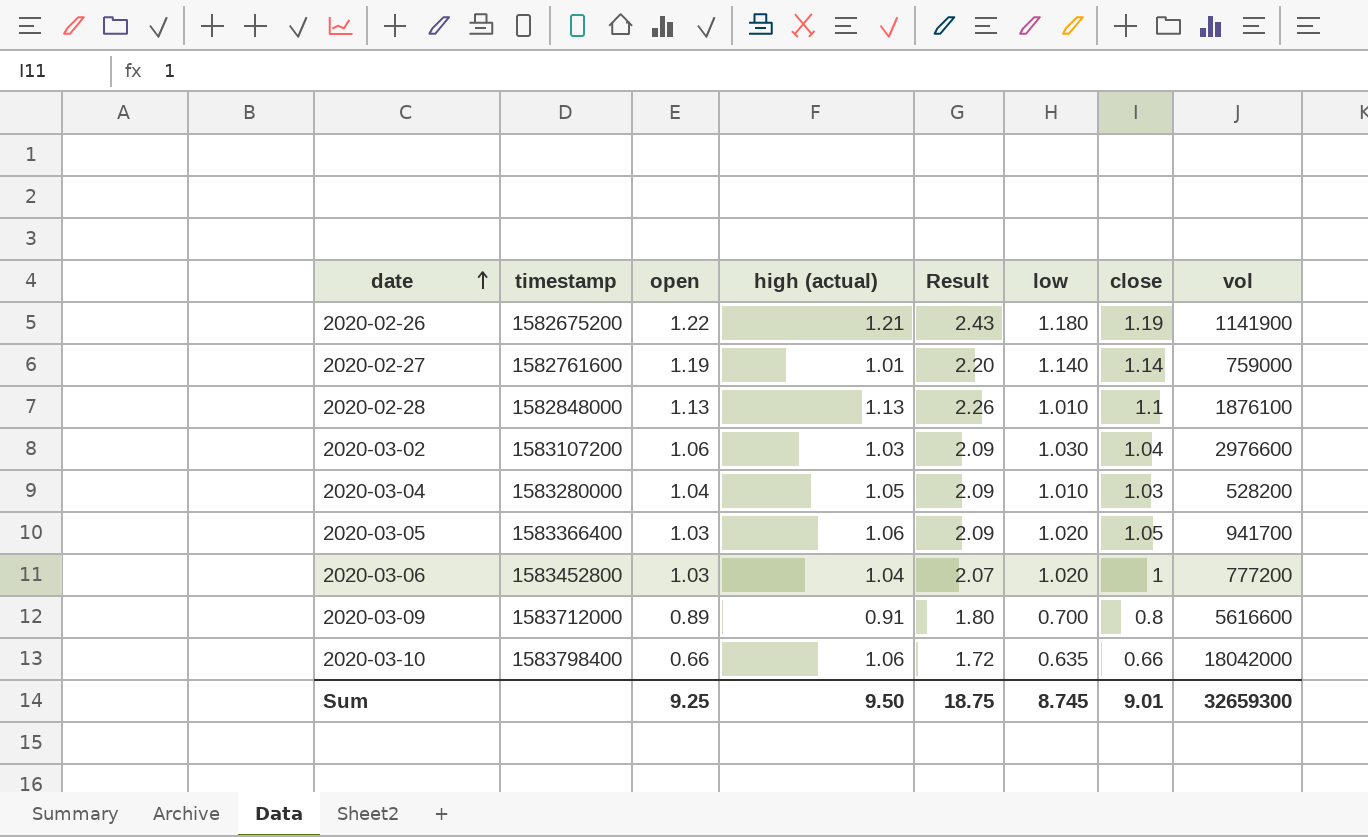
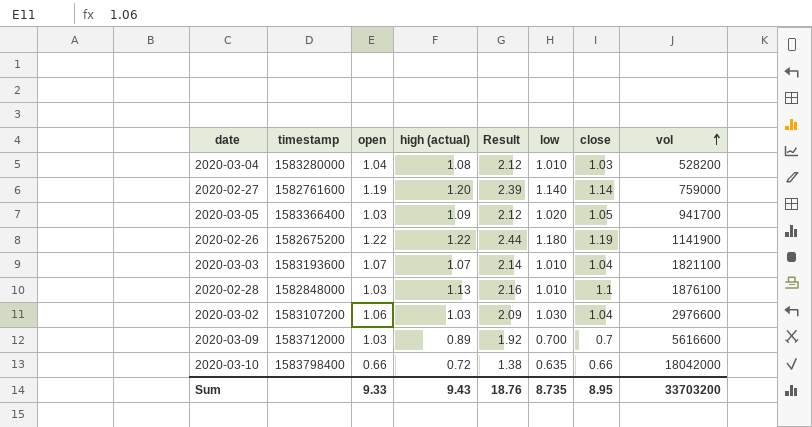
row order: date ascending -> vol ascending
row 2020-03-06: 1583452800 | 1.03 | 1.04 | 2.07 | 1.020 | 1 | 777200 -> none
2020-03-04 | high (actual): 1.05 -> 1.08
2020-03-04 | Result: 2.09 -> 2.12
2020-02-27 | high (actual): 1.01 -> 1.20
2020-02-27 | Result: 2.20 -> 2.39
2020-03-05 | high (actual): 1.06 -> 1.09
2020-03-05 | Result: 2.09 -> 2.12
2020-02-26 | high (actual): 1.21 -> 1.22
2020-02-26 | Result: 2.43 -> 2.44
row 2020-03-03: none -> 1583193600 | 1.07 | 1.07 | 2.14 | 1.010 | 1.04 | 1821100
2020-02-28 | open: 1.13 -> 1.03
2020-02-28 | Result: 2.26 -> 2.16
2020-03-09 | open: 0.89 -> 1.03
2020-03-09 | high (actual): 0.91 -> 0.89
2020-03-09 | Result: 1.80 -> 1.92
2020-03-09 | close: 0.8 -> 0.7
2020-03-10 | high (actual): 1.06 -> 0.72
2020-03-10 | Result: 1.72 -> 1.38
Sum | open: 9.25 -> 9.33
Sum | high (actual): 9.50 -> 9.43
Sum | Result: 18.75 -> 18.76
Sum | low: 8.745 -> 8.735
Sum | close: 9.01 -> 8.95
Sum | vol: 32659300 -> 33703200

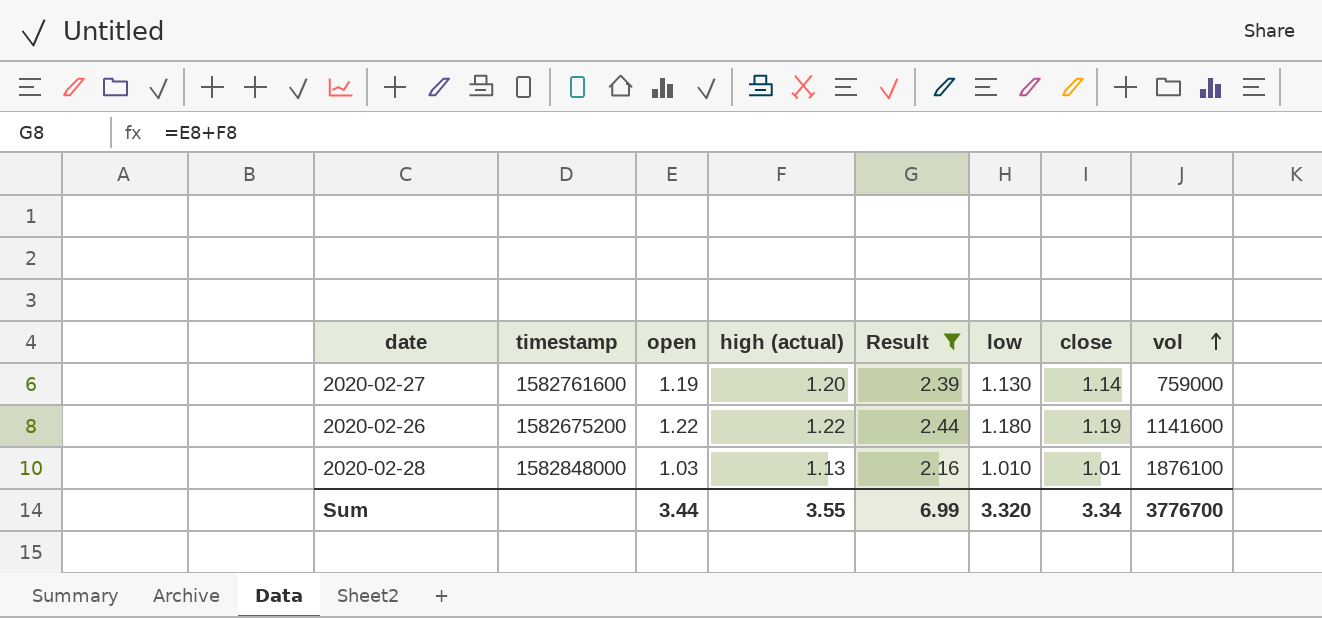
filter: none -> Result >= 2.16
2020-02-27 | low: 1.140 -> 1.130
2020-02-26 | vol: 1141900 -> 1141600
2020-02-28 | close: 1.1 -> 1.01
Sum | open: 9.33 -> 3.44
Sum | high (actual): 9.43 -> 3.55
Sum | Result: 18.76 -> 6.99
Sum | low: 8.735 -> 3.320
Sum | close: 8.95 -> 3.34
Sum | vol: 33703200 -> 3776700

